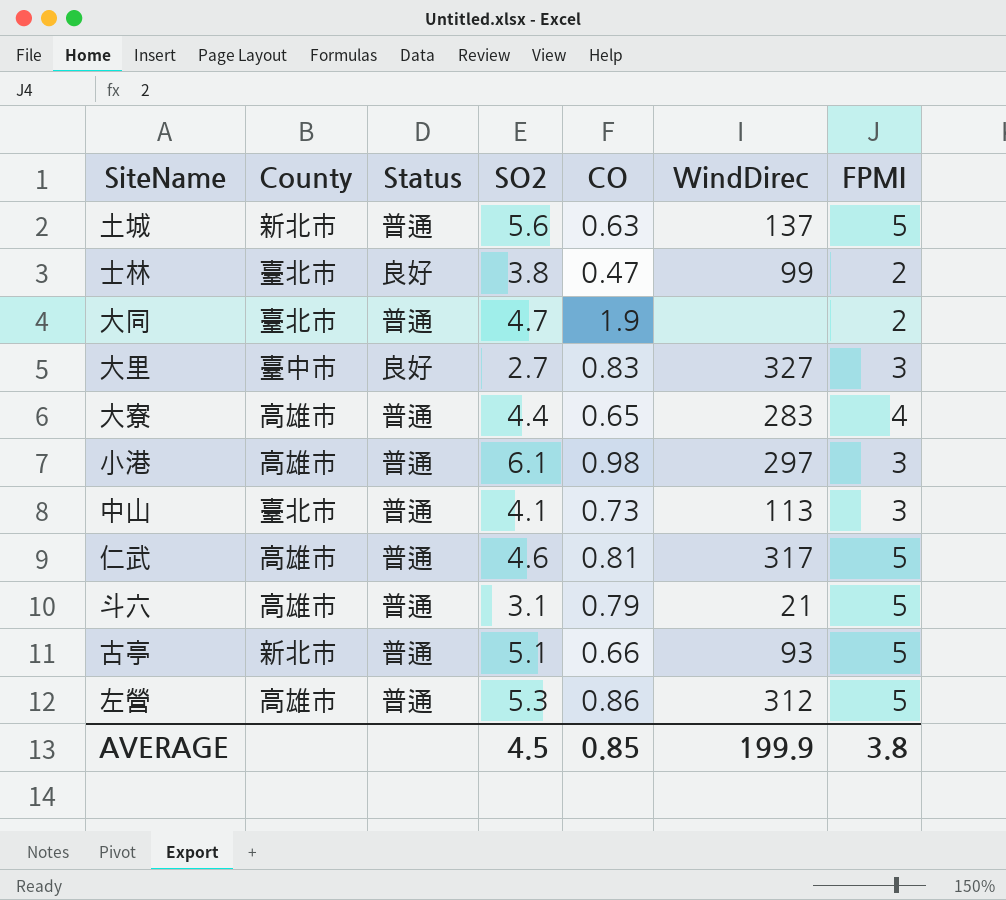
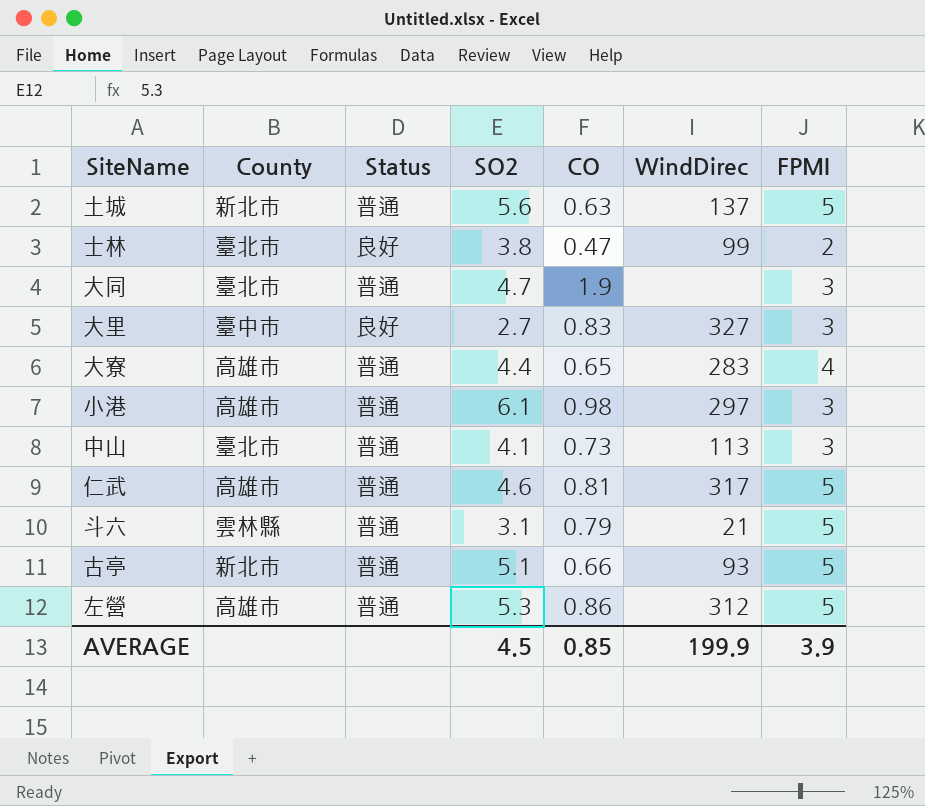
大同 | FPMI: 2 -> 3
斗六 | County: 高雄市 -> 雲林縣
AVERAGE | FPMI: 3.8 -> 3.9

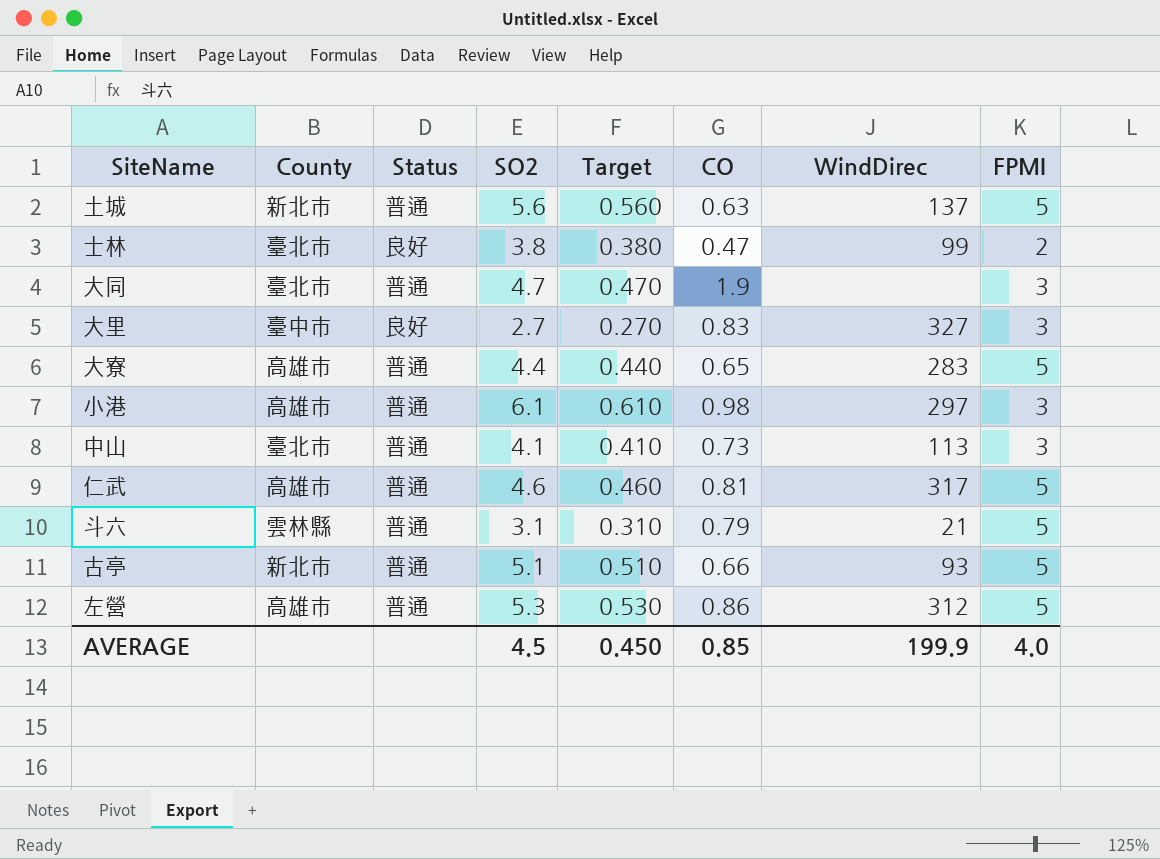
column Target | formula: none -> [SO2] * 0.1
大寮 | FPMI: 4 -> 5
AVERAGE | FPMI: 3.9 -> 4.0

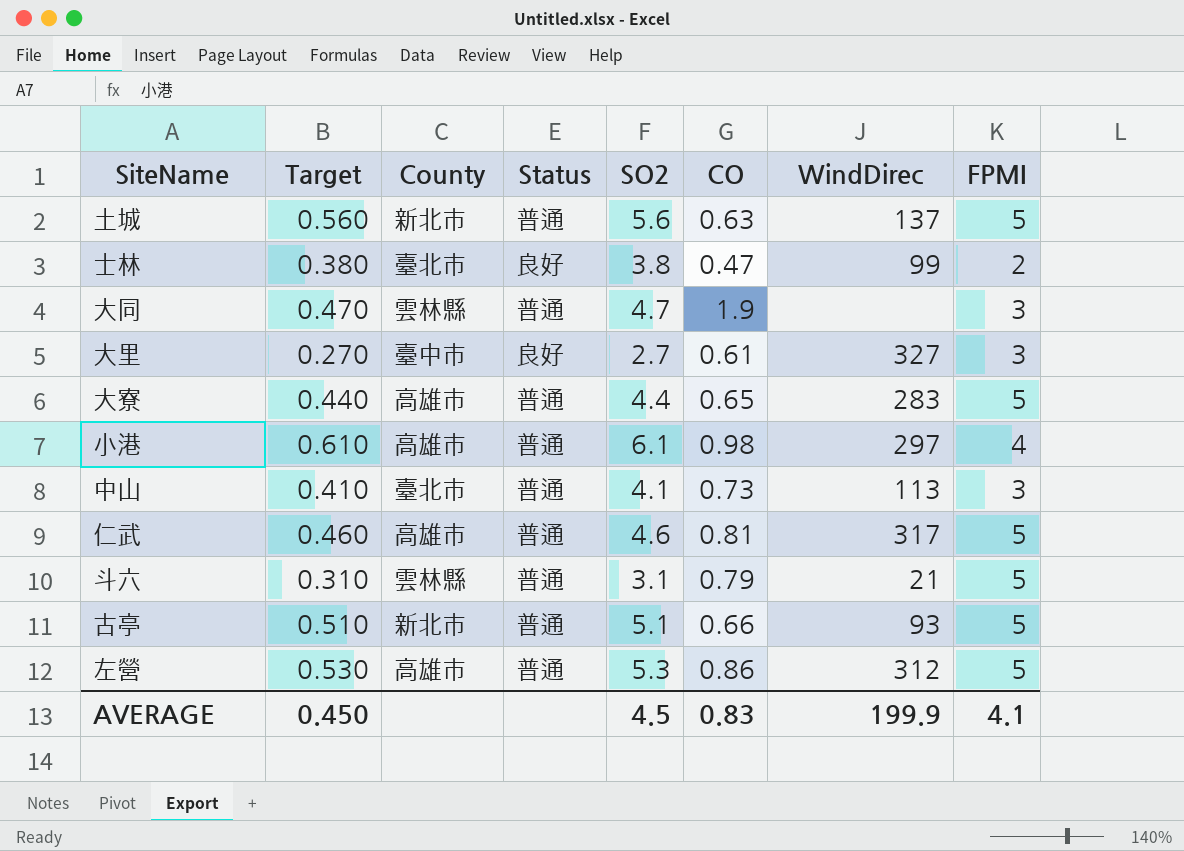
column Target | position: 5 -> 2
大同 | County: 臺北市 -> 雲林縣
大里 | CO: 0.83 -> 0.61
小港 | FPMI: 3 -> 4
AVERAGE | CO: 0.85 -> 0.83
AVERAGE | FPMI: 4.0 -> 4.1

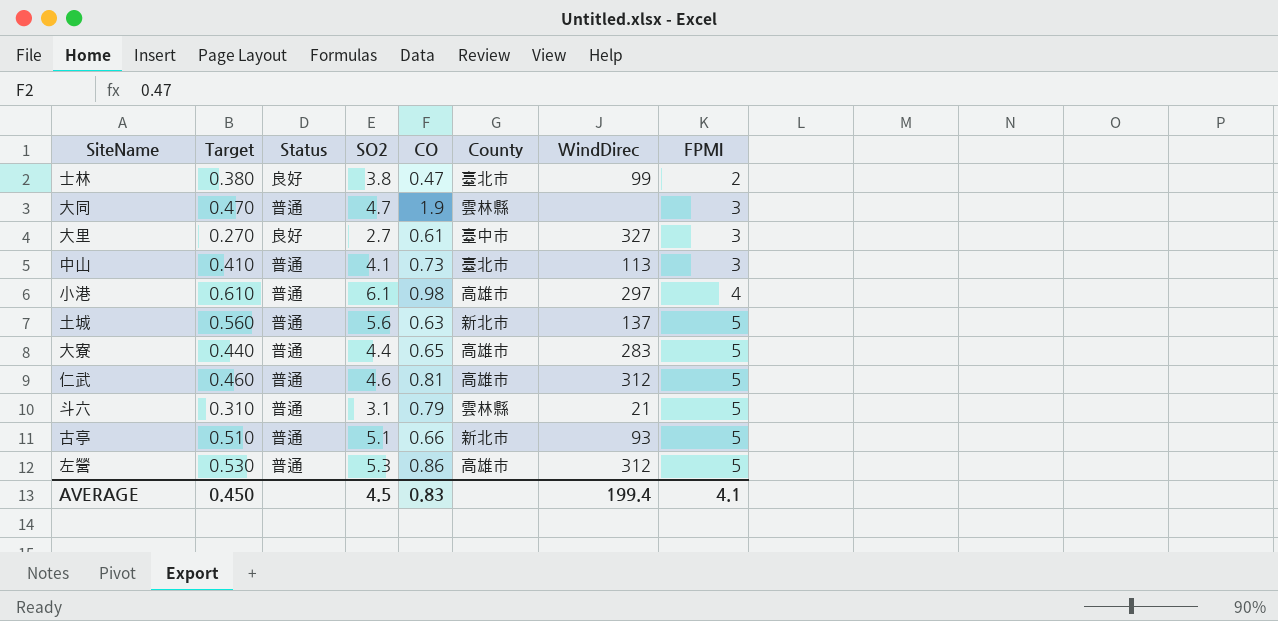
row order: none -> FPMI ascending
column County | position: 3 -> 6
仁武 | WindDirec: 317 -> 312
AVERAGE | WindDirec: 199.9 -> 199.4

